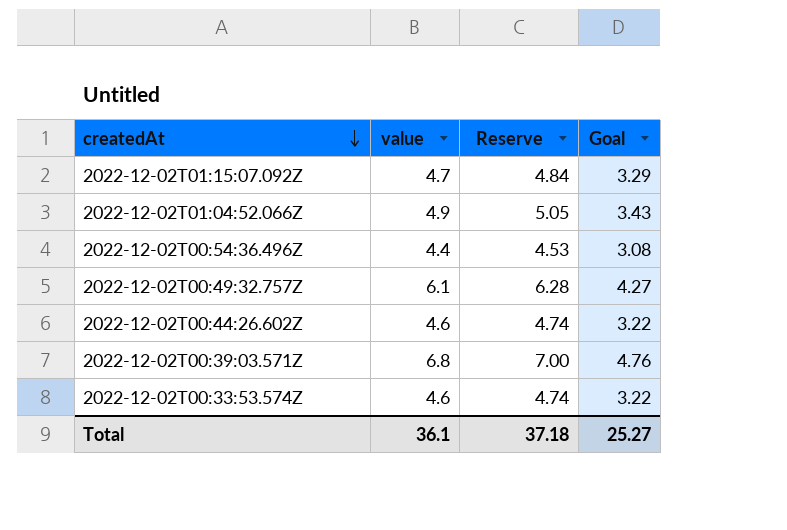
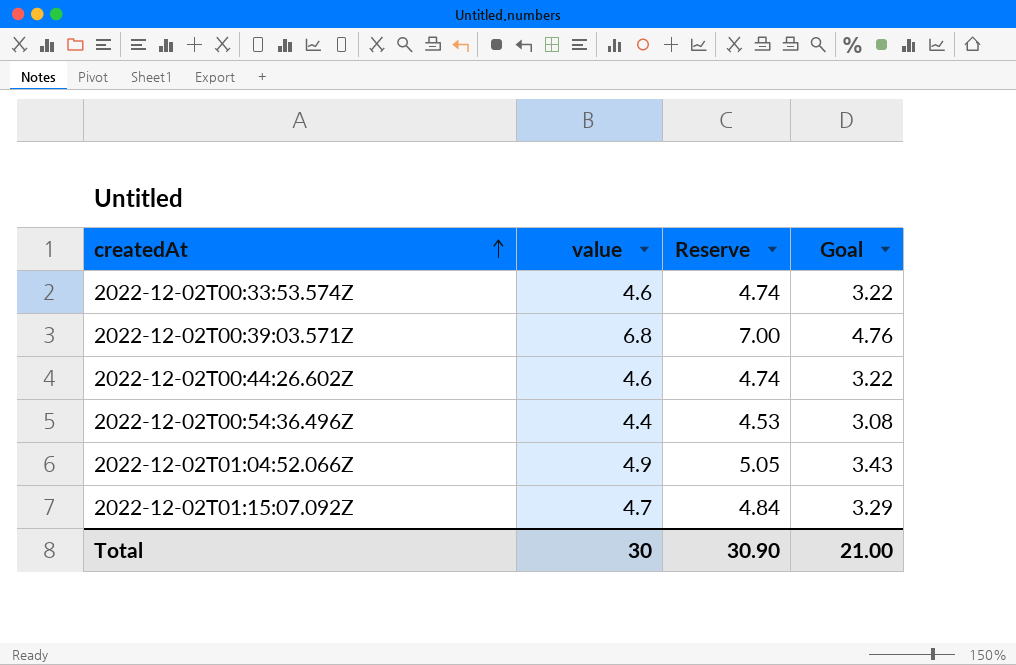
row order: createdAt descending -> createdAt ascending
row 2022-12-02T00:49:32.757Z: 6.1 | 6.28 | 4.27 -> none
Total | value: 36.1 -> 30
Total | Reserve: 37.18 -> 30.90
Total | Goal: 25.27 -> 21.00

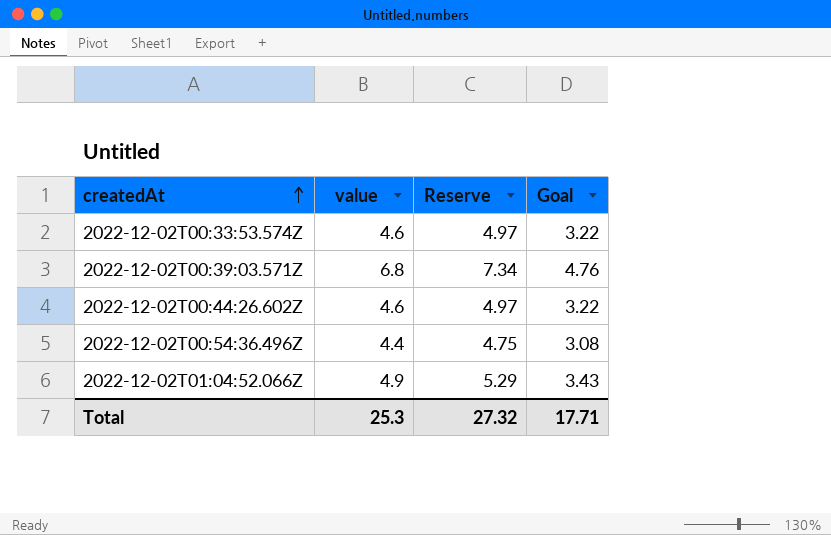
column Reserve | formula: [value] * 1.03 -> [value] * 1.08
row 2022-12-02T01:15:07.092Z: 4.7 | 4.84 | 3.29 -> none
Total | value: 30 -> 25.3
Total | Reserve: 30.90 -> 27.32
Total | Goal: 21.00 -> 17.71

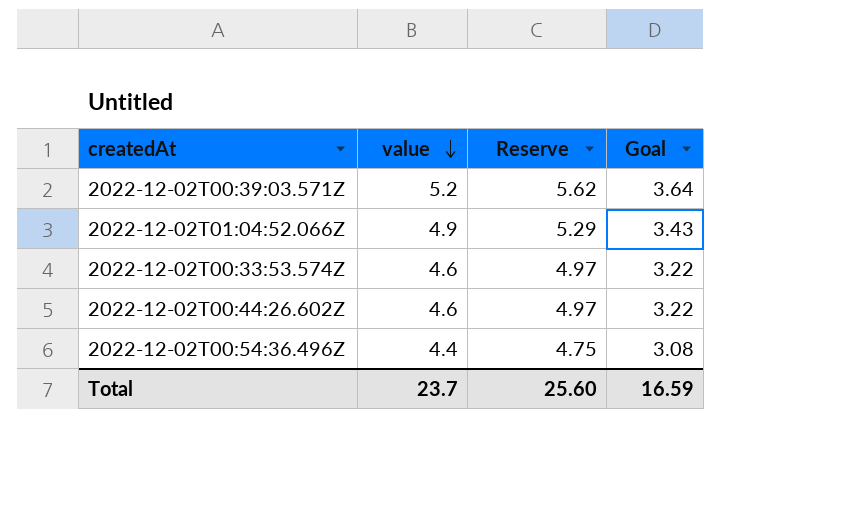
row order: createdAt ascending -> value descending
2022-12-02T00:39:03.571Z | value: 6.8 -> 5.2
2022-12-02T00:39:03.571Z | Reserve: 7.34 -> 5.62
2022-12-02T00:39:03.571Z | Goal: 4.76 -> 3.64
Total | value: 25.3 -> 23.7
Total | Reserve: 27.32 -> 25.60
Total | Goal: 17.71 -> 16.59

